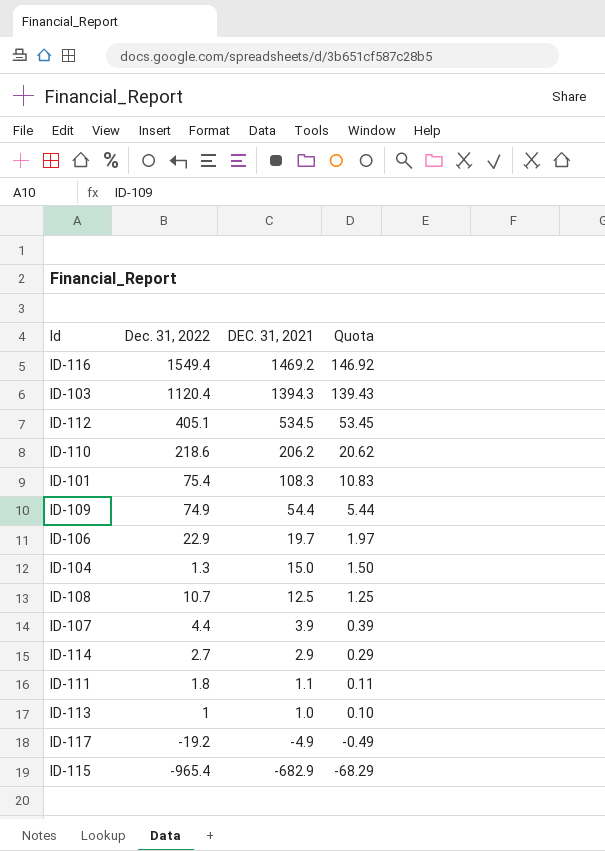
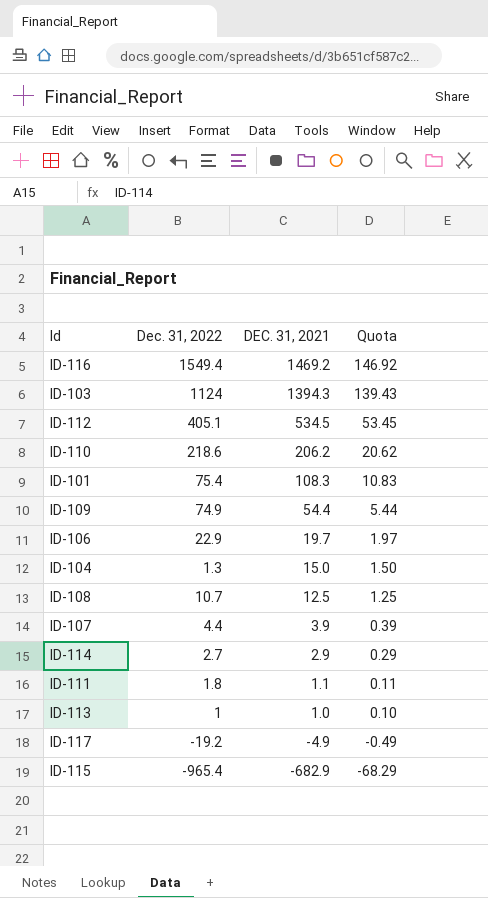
ID-103 | Dec. 31, 2022: 1120.4 -> 1124

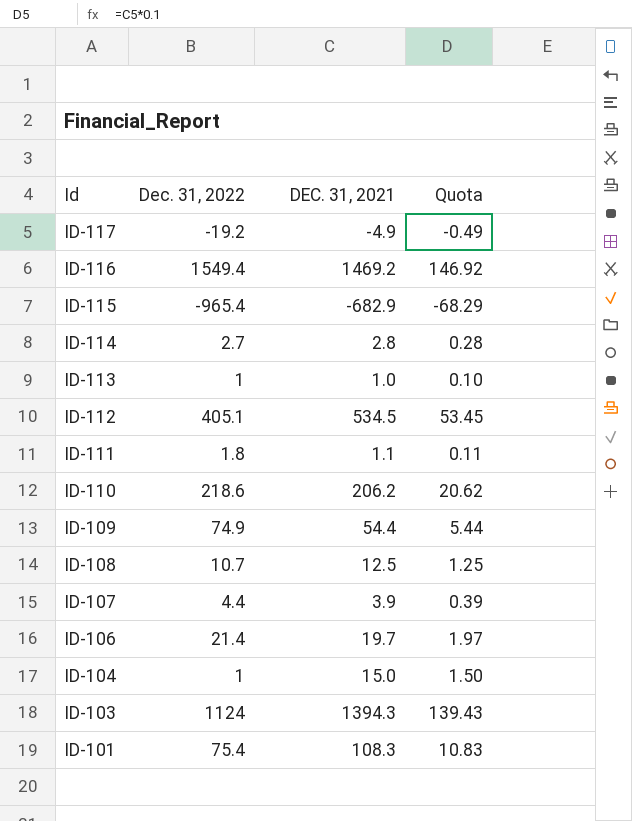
row order: DEC. 31, 2021 descending -> Id descending
ID-114 | DEC. 31, 2021: 2.9 -> 2.8
ID-114 | Quota: 0.29 -> 0.28
ID-106 | Dec. 31, 2022: 22.9 -> 21.4
ID-104 | Dec. 31, 2022: 1.3 -> 1

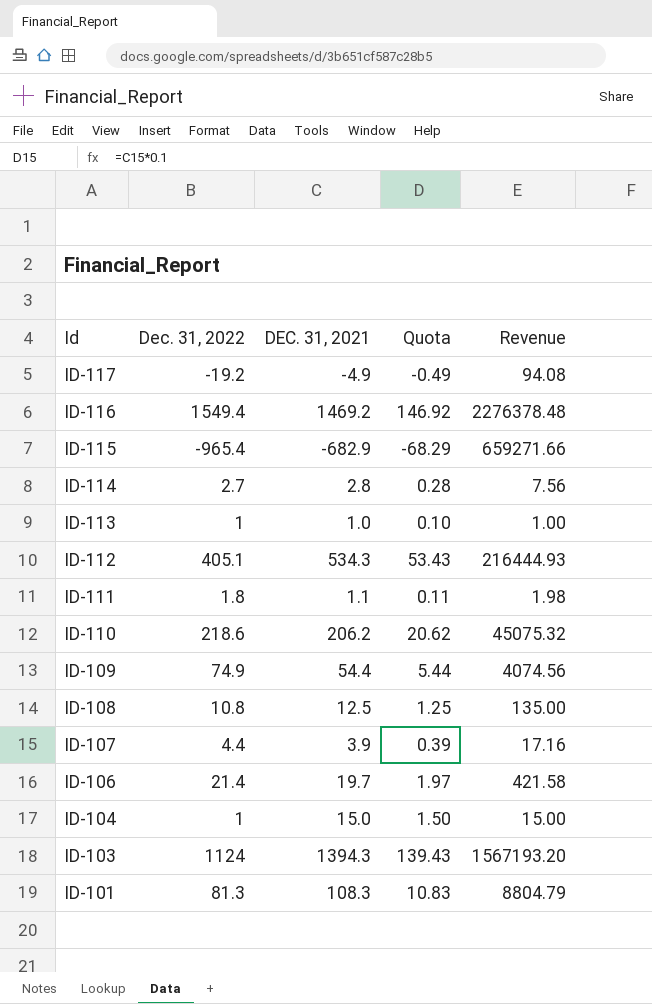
column Revenue | formula: none -> [Dec. 31, 2022] * [DEC. 31, 2021]
ID-112 | DEC. 31, 2021: 534.5 -> 534.3
ID-112 | Quota: 53.45 -> 53.43
ID-108 | Dec. 31, 2022: 10.7 -> 10.8
ID-101 | Dec. 31, 2022: 75.4 -> 81.3

